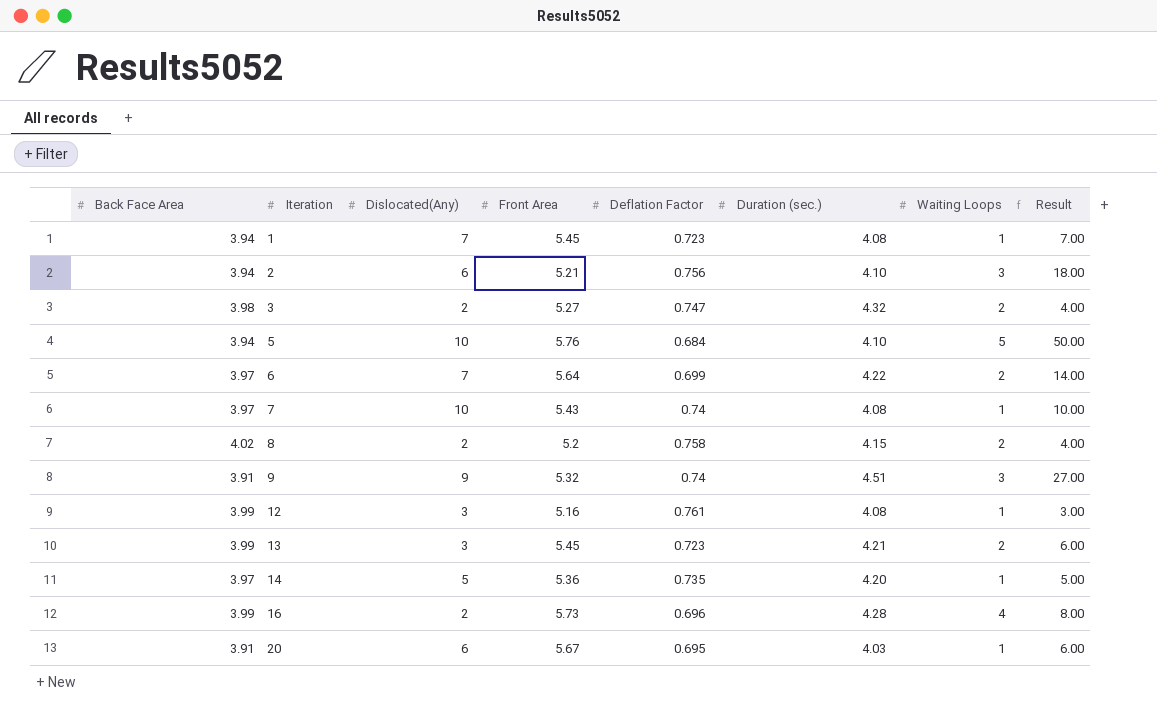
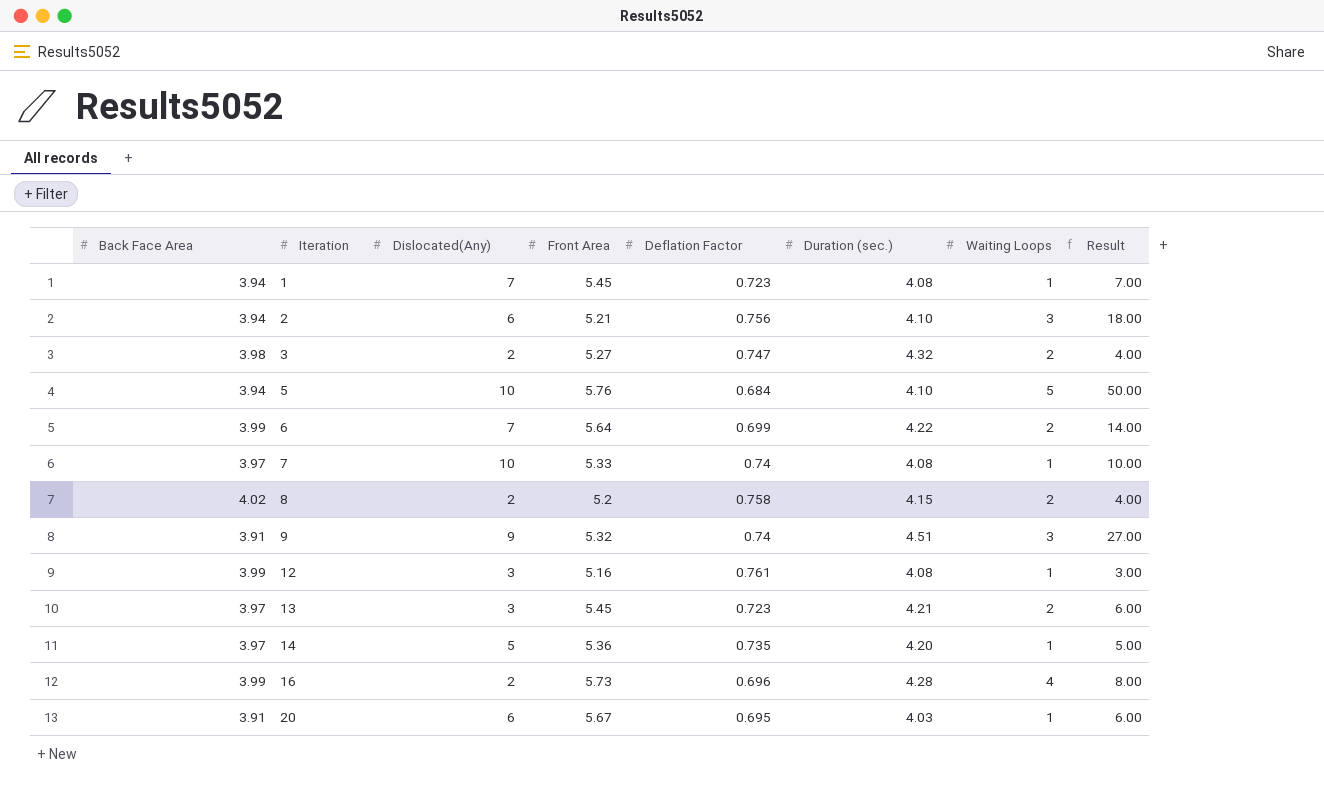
6 | Back Face Area: 3.97 -> 3.99
7 | Front Area: 5.43 -> 5.33
13 | Back Face Area: 3.99 -> 3.97

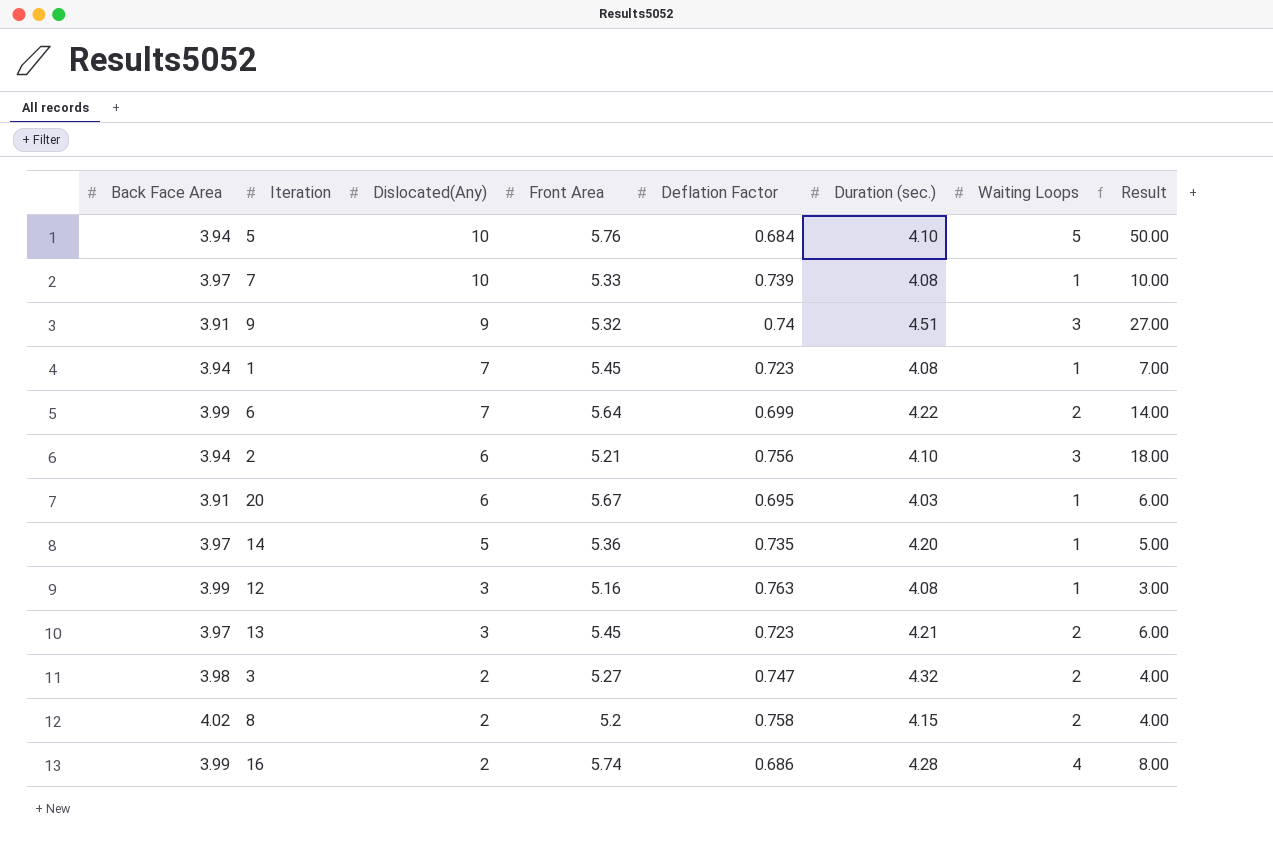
row order: Iteration ascending -> Dislocated(Any) descending
7 | Deflation Factor: 0.74 -> 0.739
12 | Deflation Factor: 0.761 -> 0.763
16 | Front Area: 5.73 -> 5.74
16 | Deflation Factor: 0.696 -> 0.686

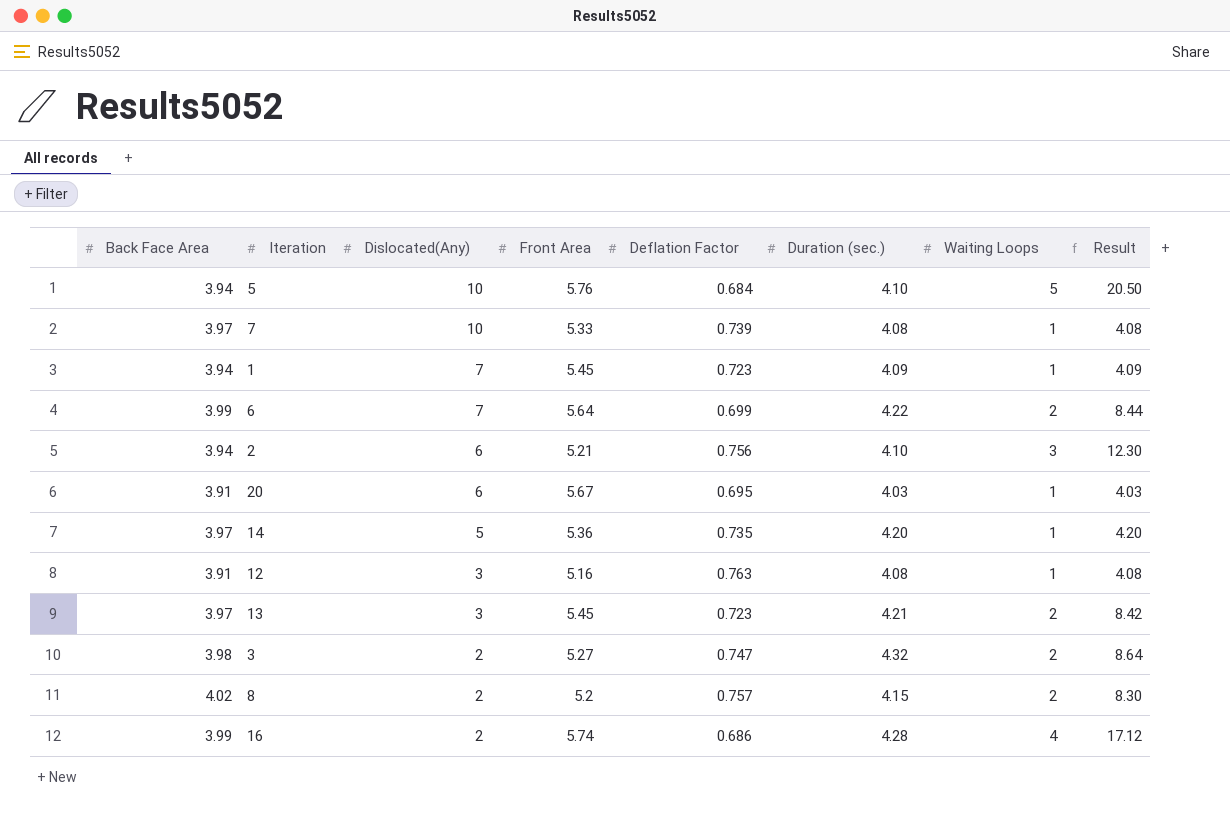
column Result | formula: [Dislocated(Any)] * [Waiting Loops] -> [Duration (sec.)] * [Waiting Loops]
row 9: 3.91 | 9 | 5.32 | 0.74 | 4.51 | 3 | 27.00 -> none
1 | Duration (sec.): 4.08 -> 4.09
12 | Back Face Area: 3.99 -> 3.91
8 | Deflation Factor: 0.758 -> 0.757

